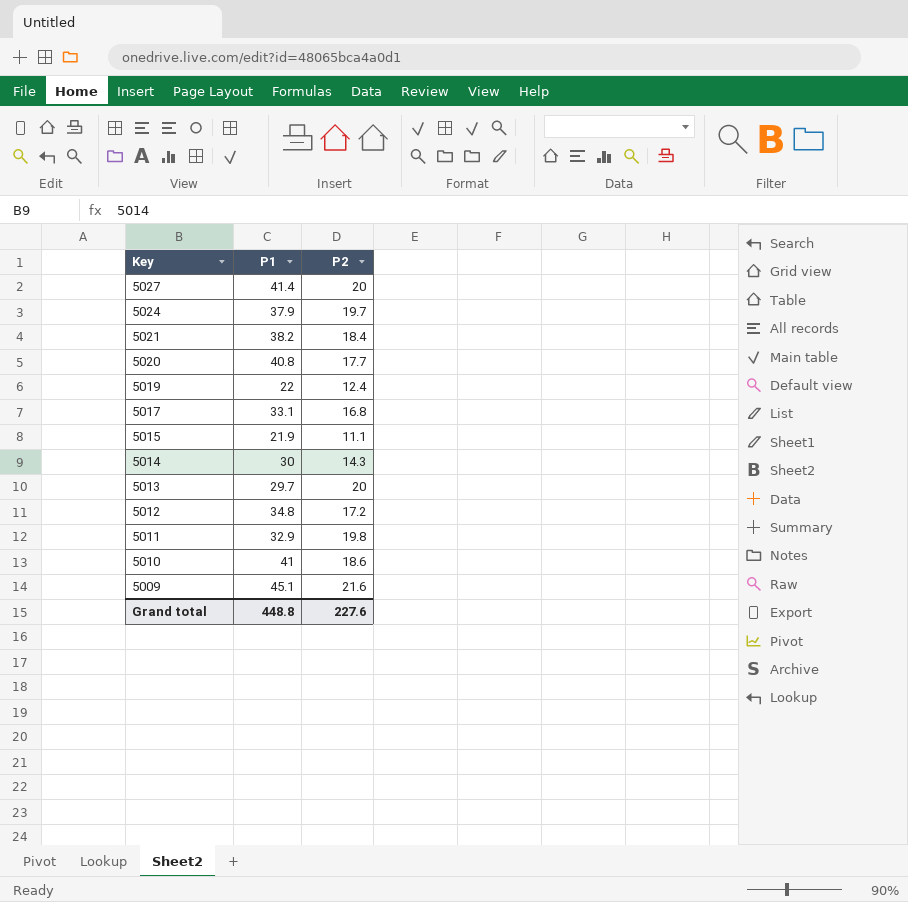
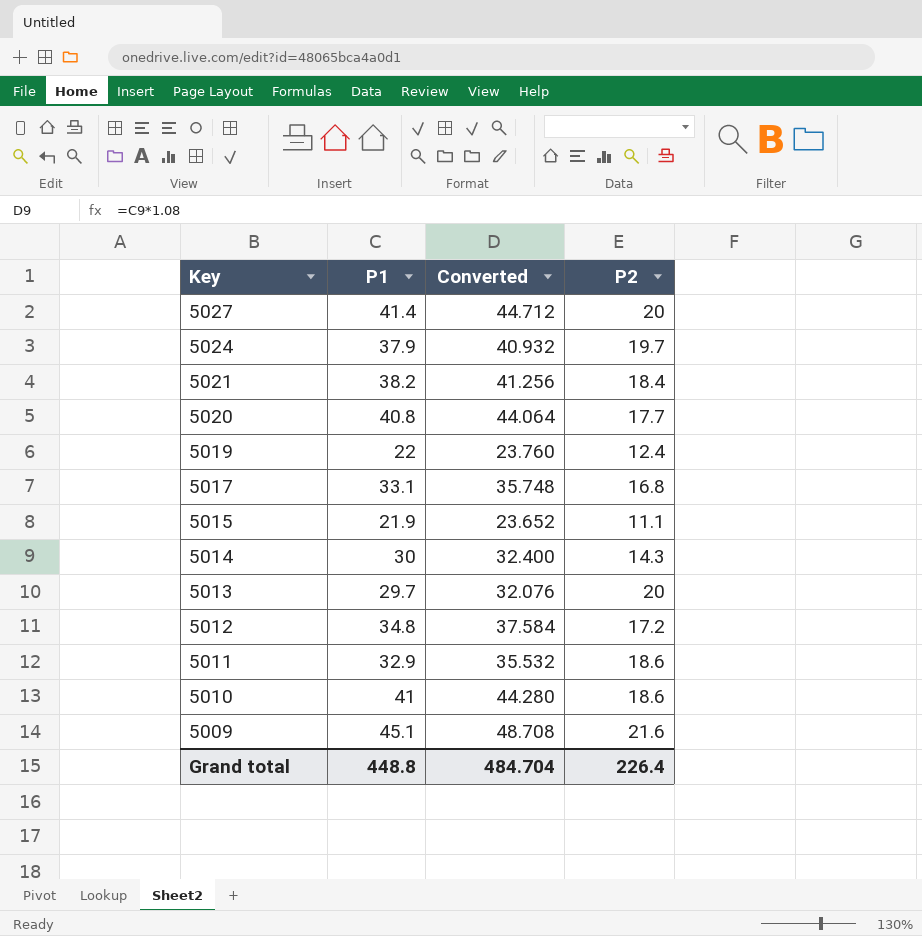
column Converted | formula: none -> [P1] * 1.08
5011 | P2: 19.8 -> 18.6
Grand total | P2: 227.6 -> 226.4

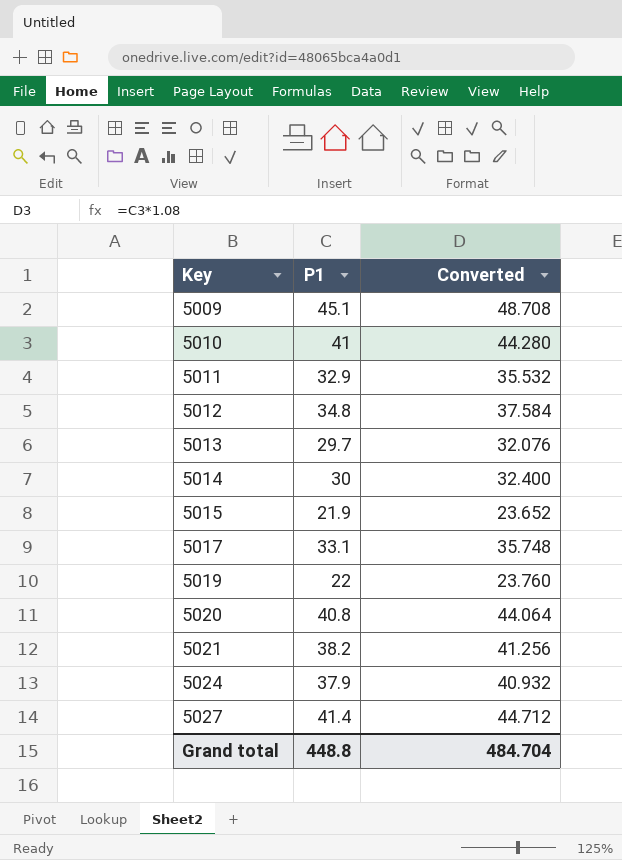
row order: Key descending -> Key ascending
column P2 | position: 4 -> none

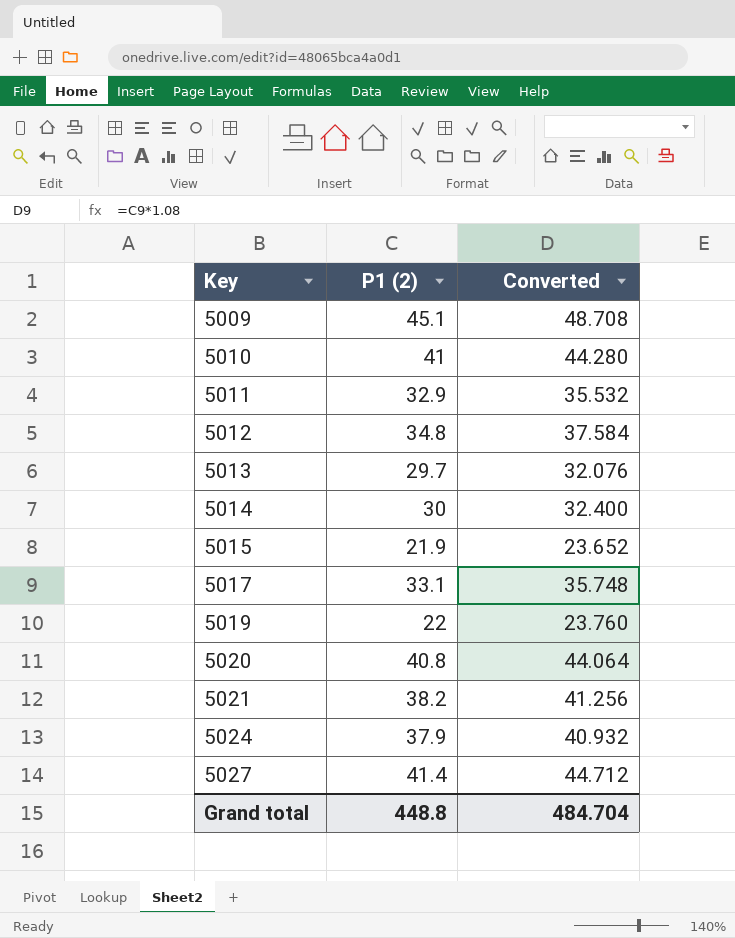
column name: P1 -> P1 (2)

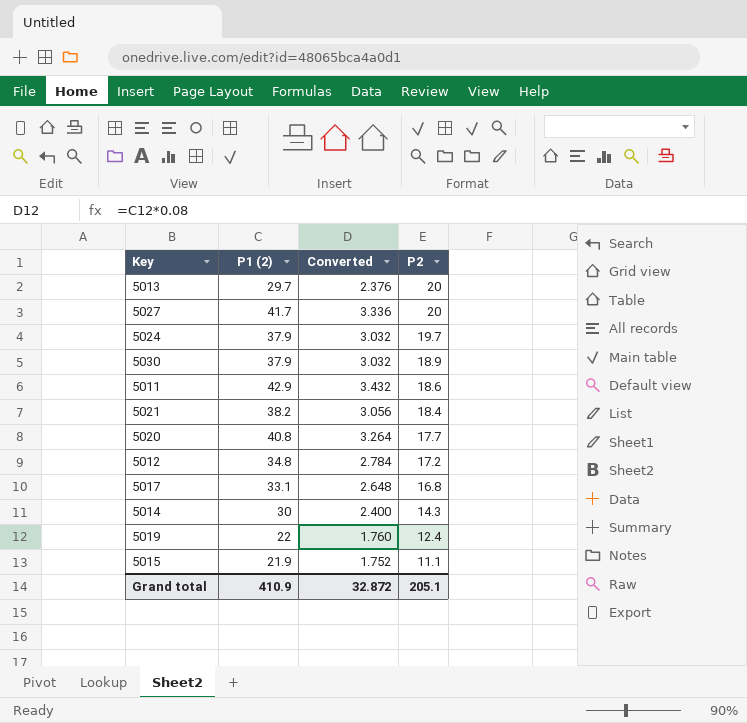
row order: Key ascending -> P2 descending
column Converted | formula: [P1 (2)] * 1.08 -> [P1 (2)] * 0.08
column P2 | position: none -> 4
row 5009: 45.1 | 48.708 -> none
row 5010: 41 | 44.280 -> none
5027 | P1 (2): 41.4 -> 41.7
row 5030: none -> 37.9 | 3.032 | 18.9
5011 | P1 (2): 32.9 -> 42.9
Grand total | P1 (2): 448.8 -> 410.9
Grand total | Converted: 484.704 -> 32.872

